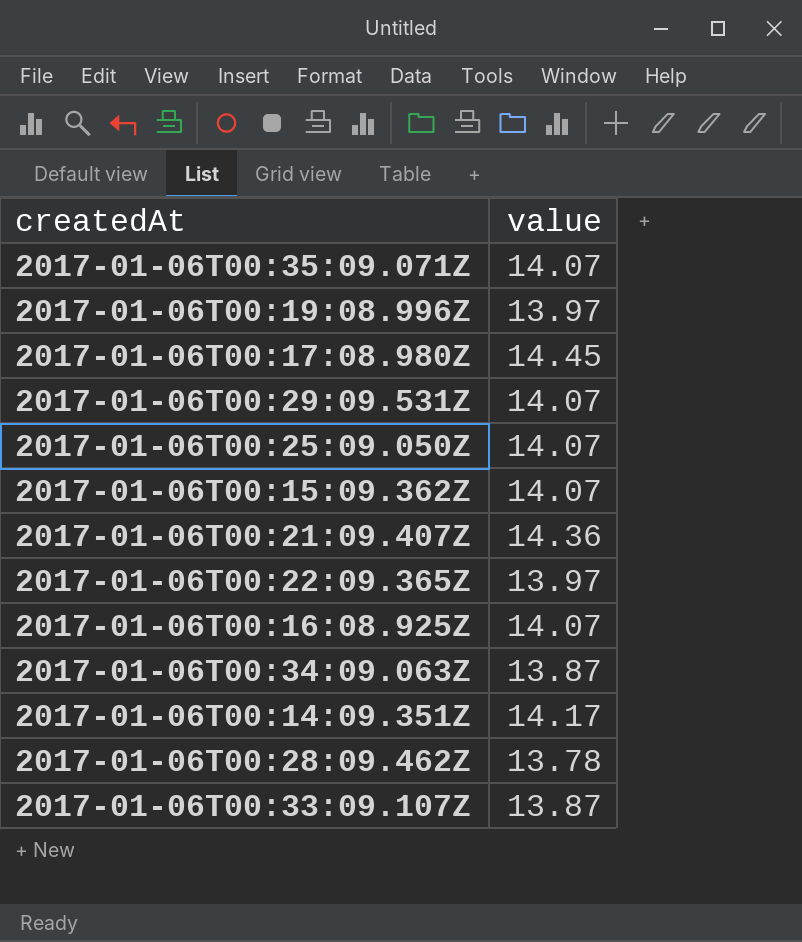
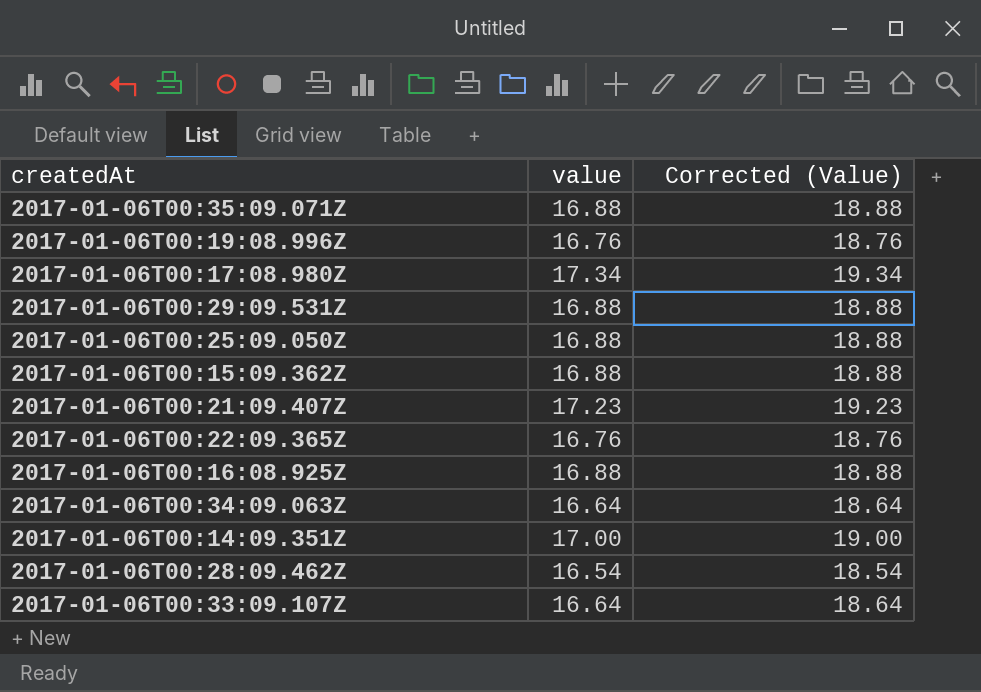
column Corrected (Value) | formula: none -> [value] + 2
2017-01-06T00:35:09.071Z | value: 14.07 -> 16.88
2017-01-06T00:19:08.996Z | value: 13.97 -> 16.76
2017-01-06T00:17:08.980Z | value: 14.45 -> 17.34
2017-01-06T00:29:09.531Z | value: 14.07 -> 16.88
2017-01-06T00:25:09.050Z | value: 14.07 -> 16.88
2017-01-06T00:15:09.362Z | value: 14.07 -> 16.88
2017-01-06T00:21:09.407Z | value: 14.36 -> 17.23
2017-01-06T00:22:09.365Z | value: 13.97 -> 16.76
2017-01-06T00:16:08.925Z | value: 14.07 -> 16.88
2017-01-06T00:34:09.063Z | value: 13.87 -> 16.64
2017-01-06T00:14:09.351Z | value: 14.17 -> 17.00
2017-01-06T00:28:09.462Z | value: 13.78 -> 16.54
2017-01-06T00:33:09.107Z | value: 13.87 -> 16.64

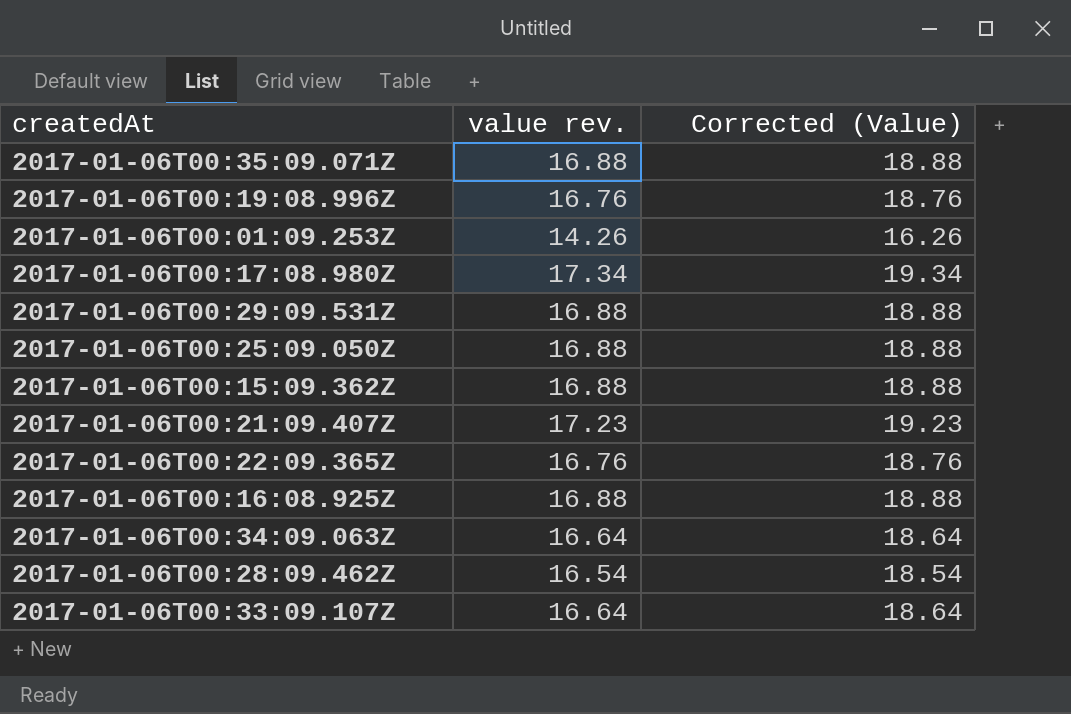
column name: value -> value rev.
row 2017-01-06T00:14:09.351Z: 17.00 | 19.00 -> none
row 2017-01-06T00:01:09.253Z: none -> 14.26 | 16.26

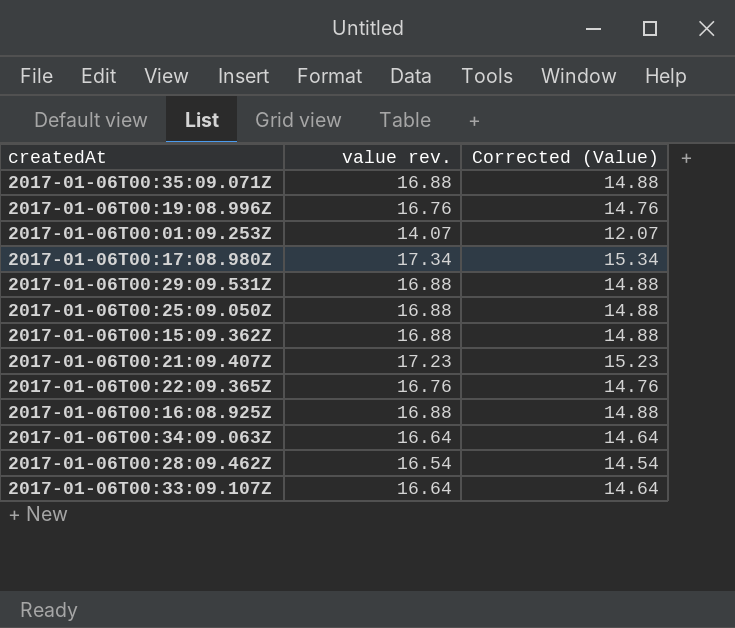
column Corrected (Value) | formula: [value rev.] + 2 -> [value rev.] - 2
2017-01-06T00:01:09.253Z | value rev.: 14.26 -> 14.07

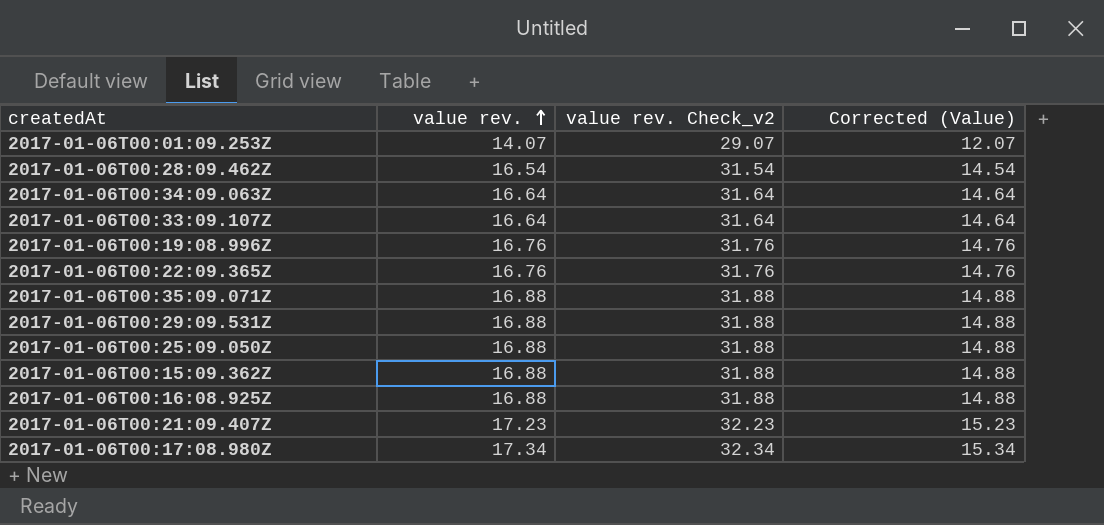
row order: none -> value rev. ascending
column value rev. Check_v2 | formula: none -> [value rev.] + 15

